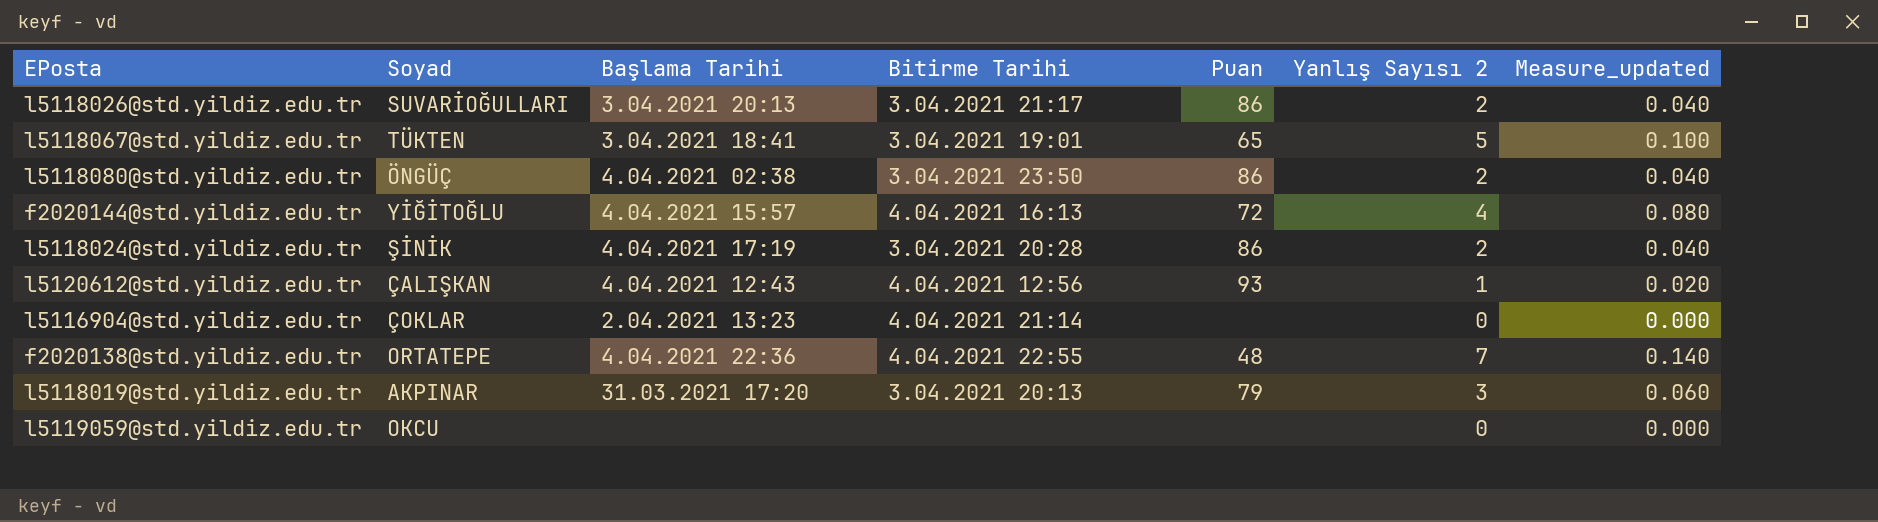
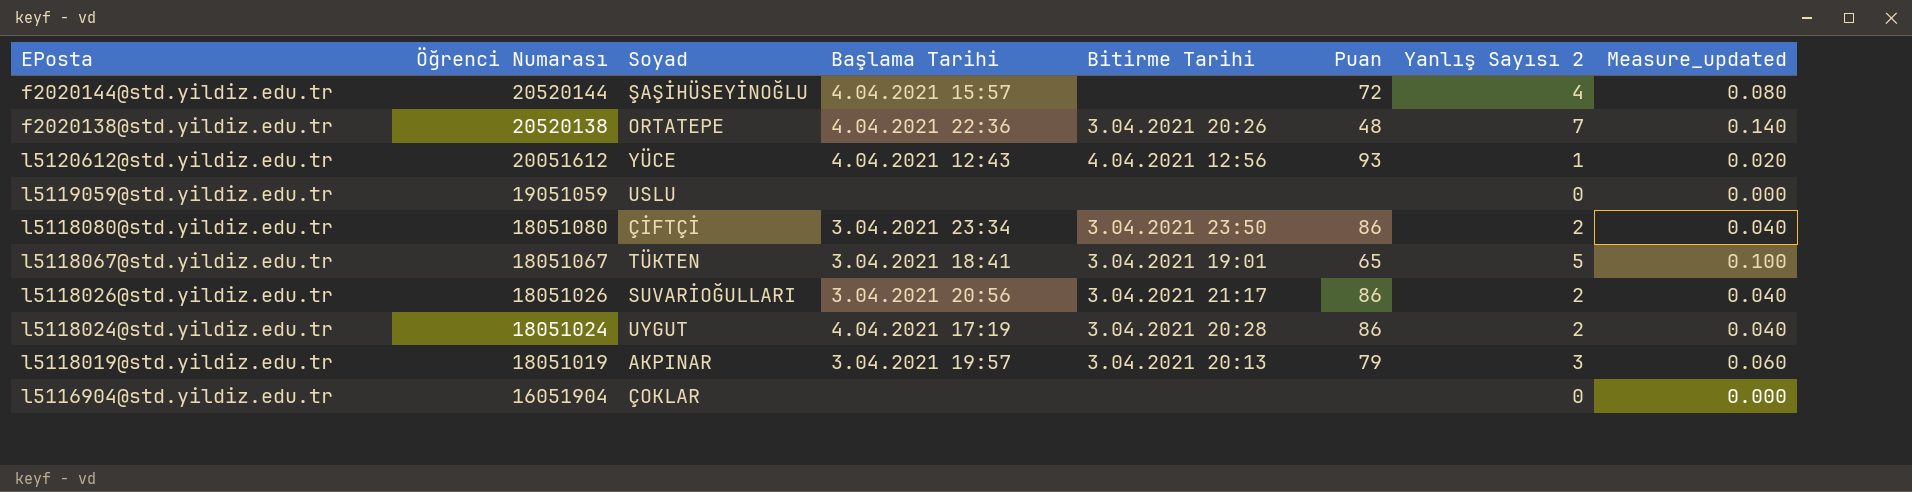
row order: none -> Öğrenci Numarası descending
column Öğrenci Numarası | position: none -> 2
f2020144@std.yildiz.edu.tr | Soyad: YİĞİTOĞLU -> ŞAŞİHÜSEYİNOĞLU
f2020144@std.yildiz.edu.tr | Bitirme Tarihi: 4.04.2021 16:13 -> none
f2020138@std.yildiz.edu.tr | Bitirme Tarihi: 4.04.2021 22:55 -> 3.04.2021 20:26
l5120612@std.yildiz.edu.tr | Soyad: ÇALIŞKAN -> YÜCE
l5119059@std.yildiz.edu.tr | Soyad: OKCU -> USLU
l5118080@std.yildiz.edu.tr | Soyad: ÖNGÜÇ -> ÇİFTÇİ
l5118080@std.yildiz.edu.tr | Başlama Tarihi: 4.04.2021 02:38 -> 3.04.2021 23:34
l5118026@std.yildiz.edu.tr | Başlama Tarihi: 3.04.2021 20:13 -> 3.04.2021 20:56
l5118024@std.yildiz.edu.tr | Soyad: ŞİNİK -> UYGUT
l5118019@std.yildiz.edu.tr | Başlama Tarihi: 31.03.2021 17:20 -> 3.04.2021 19:57
l5116904@std.yildiz.edu.tr | Başlama Tarihi: 2.04.2021 13:23 -> none
l5116904@std.yildiz.edu.tr | Bitirme Tarihi: 4.04.2021 21:14 -> none

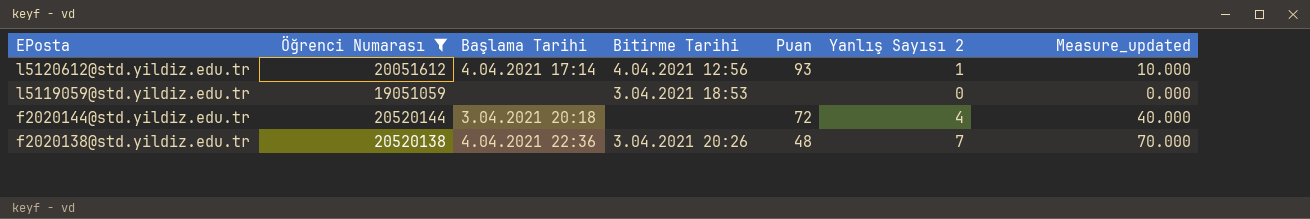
filter: none -> Öğrenci Numarası >= 19051059
row order: Öğrenci Numarası descending -> EPosta descending
column Soyad | position: 3 -> none
column Measure_updated | formula: [Yanlış Sayısı 2] * 0.02 -> [Yanlış Sayısı 2] * 10
l5120612@std.yildiz.edu.tr | Başlama Tarihi: 4.04.2021 12:43 -> 4.04.2021 17:14
l5119059@std.yildiz.edu.tr | Bitirme Tarihi: none -> 3.04.2021 18:53
f2020144@std.yildiz.edu.tr | Başlama Tarihi: 4.04.2021 15:57 -> 3.04.2021 20:18

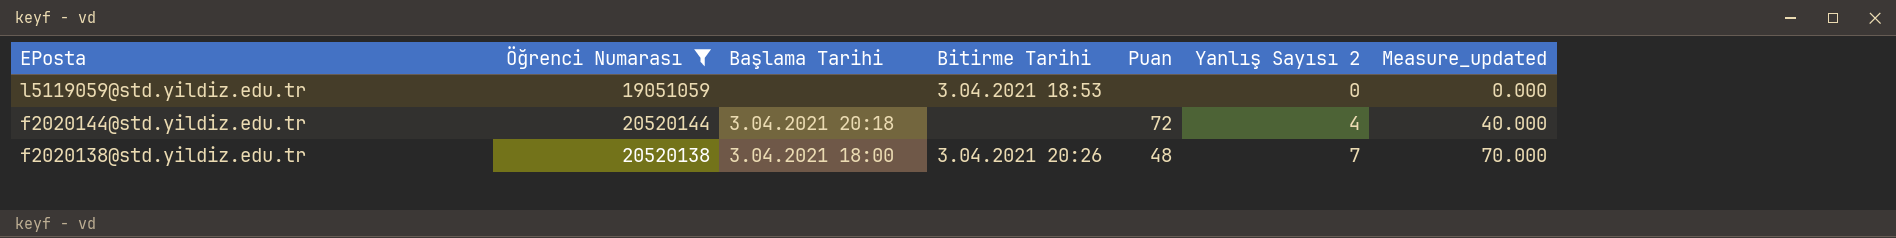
row l5120612@std.yildiz.edu.tr: 20051612 | 4.04.2021 17:14 | 4.04.2021 12:56 | 93 | 1 | 10.000 -> none
f2020138@std.yildiz.edu.tr | Başlama Tarihi: 4.04.2021 22:36 -> 3.04.2021 18:00

